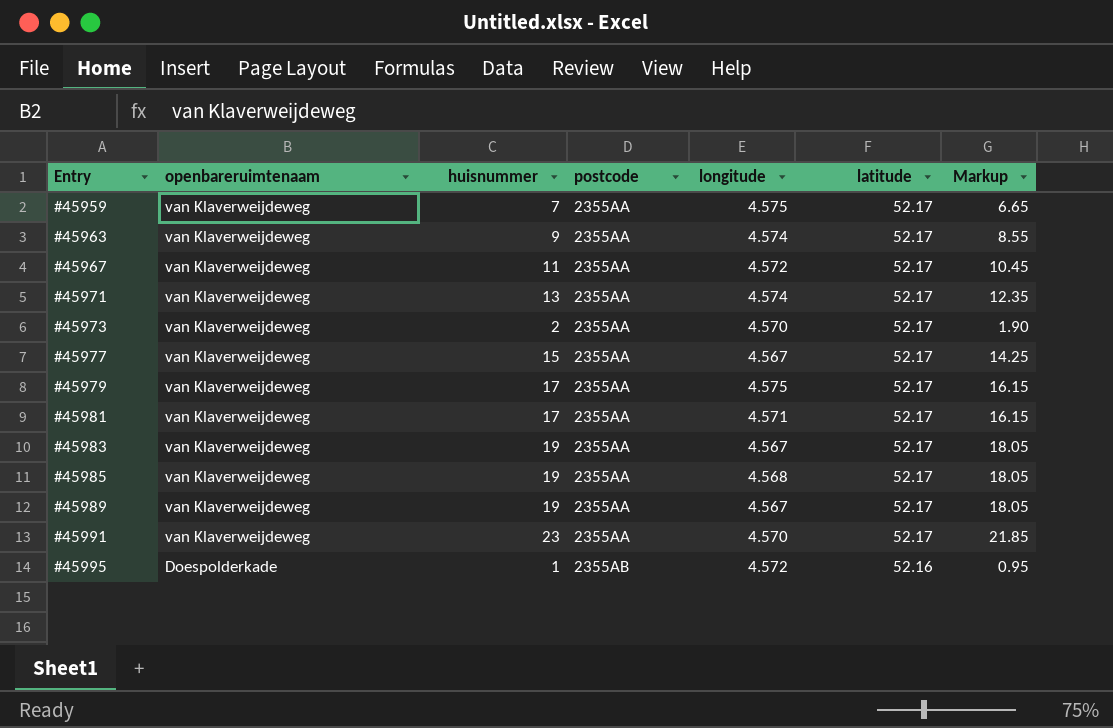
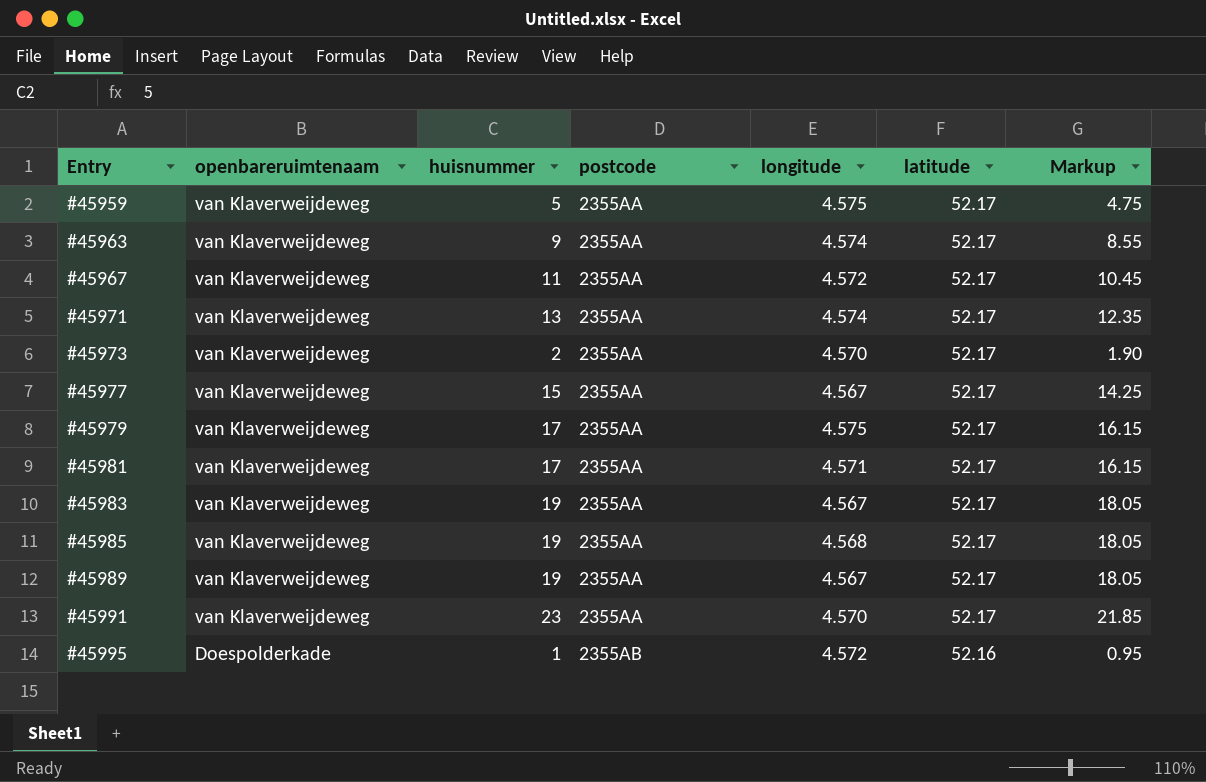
#45959 | huisnummer: 7 -> 5
#45959 | Markup: 6.65 -> 4.75

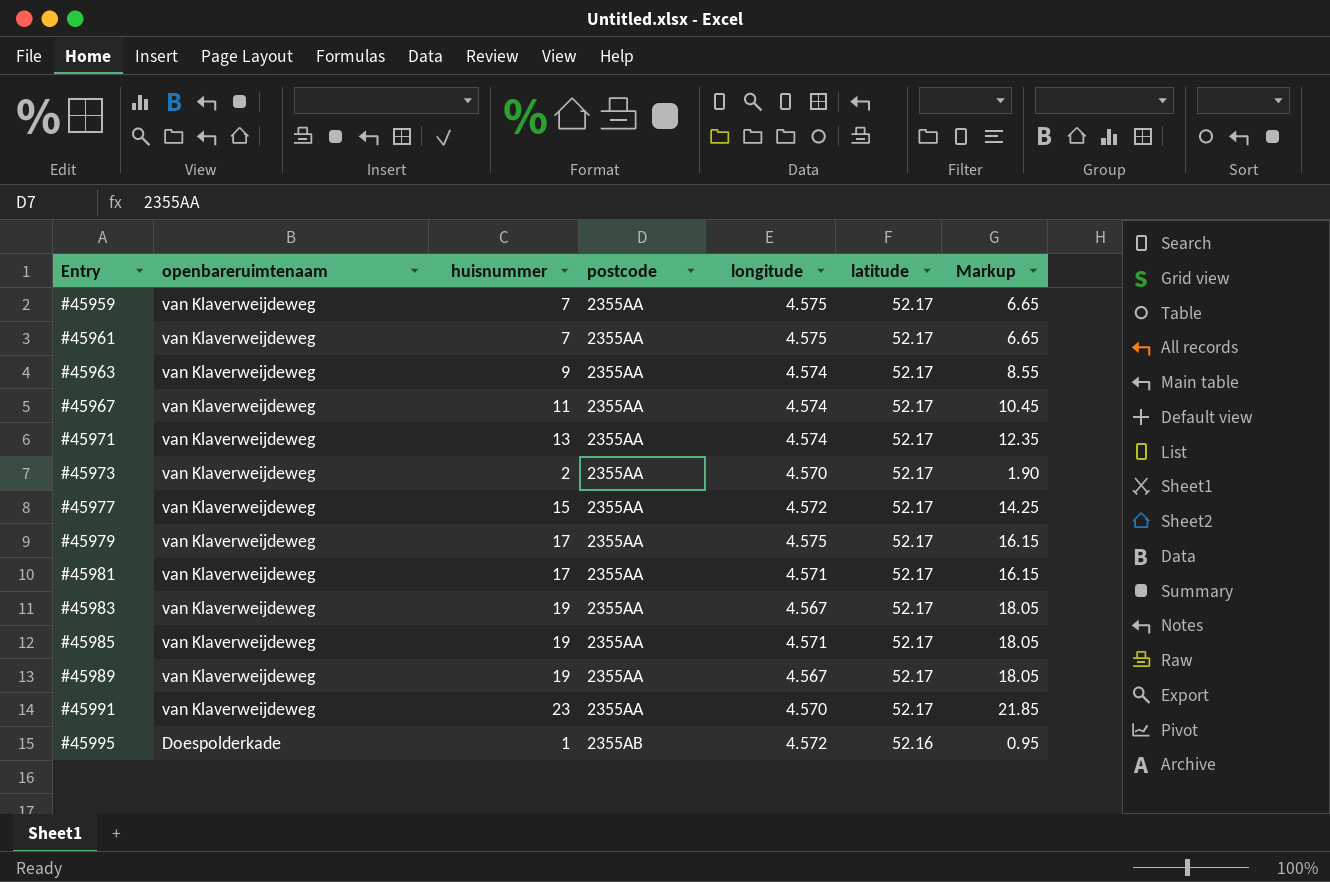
#45959 | huisnummer: 5 -> 7
#45959 | Markup: 4.75 -> 6.65
row #45961: none -> van Klaverweijdeweg | 7 | 2355AA | 4.575 | 52.17 | 6.65
#45967 | longitude: 4.572 -> 4.574
#45977 | longitude: 4.567 -> 4.572
#45985 | longitude: 4.568 -> 4.571

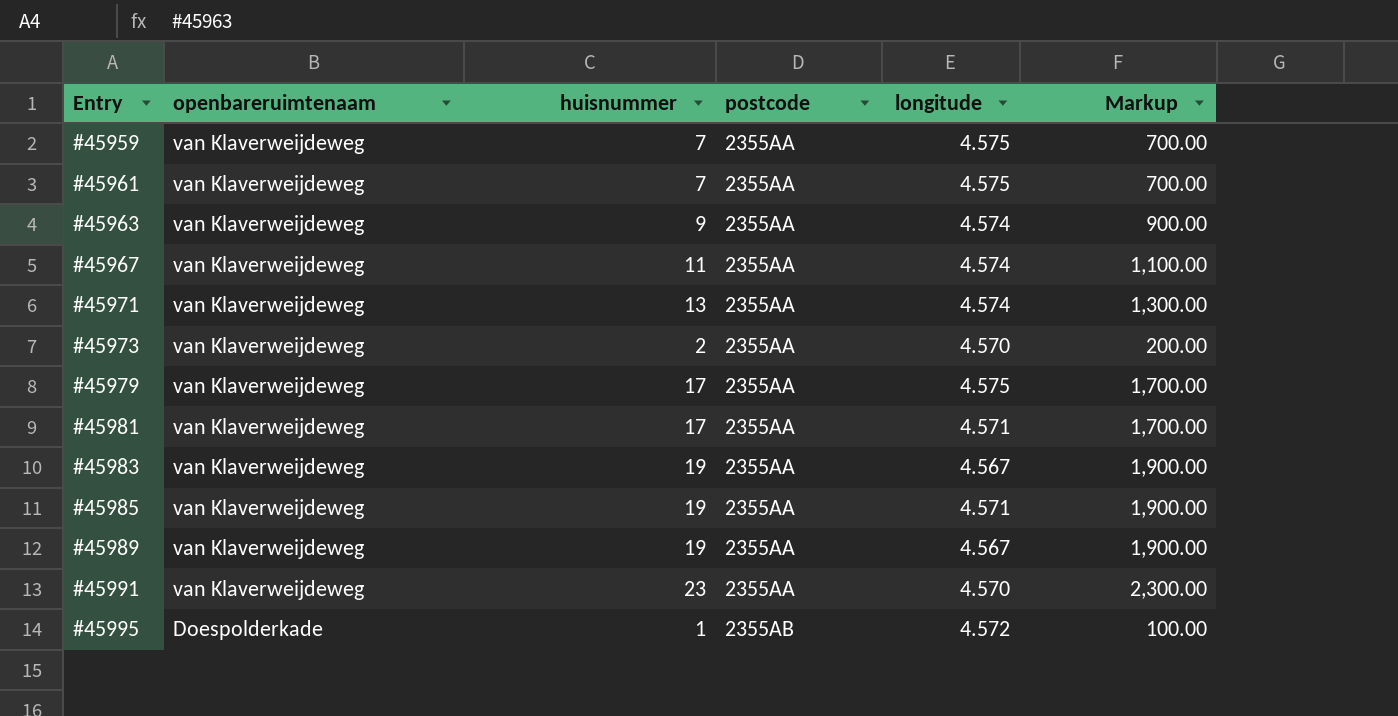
column latitude | position: 6 -> none
column Markup | formula: [huisnummer] * 0.95 -> [huisnummer] * 100
row #45977: van Klaverweijdeweg | 15 | 2355AA | 4.572 | 52.17 | 14.25 -> none

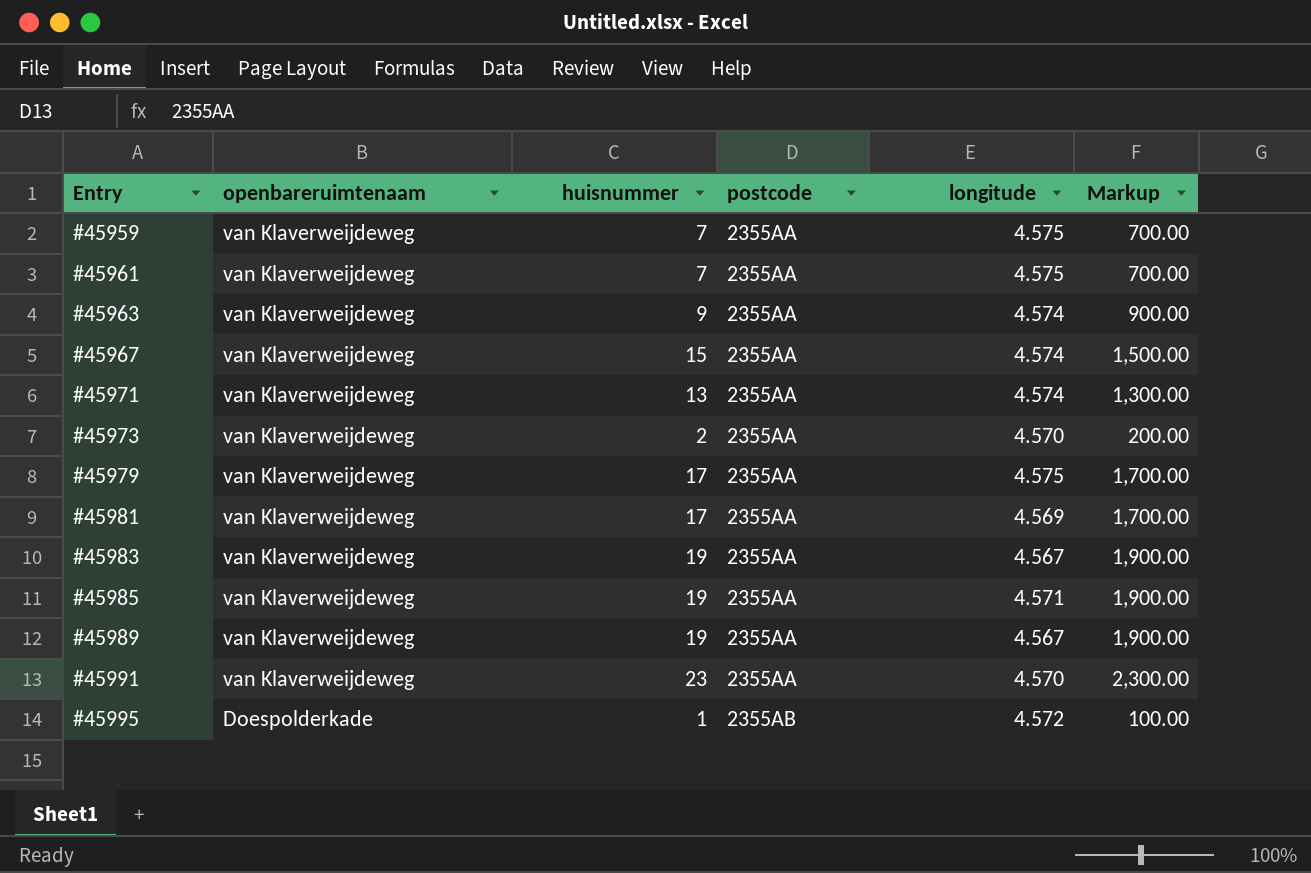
#45967 | huisnummer: 11 -> 15
#45967 | Markup: 1,100.00 -> 1,500.00
#45981 | longitude: 4.571 -> 4.569

